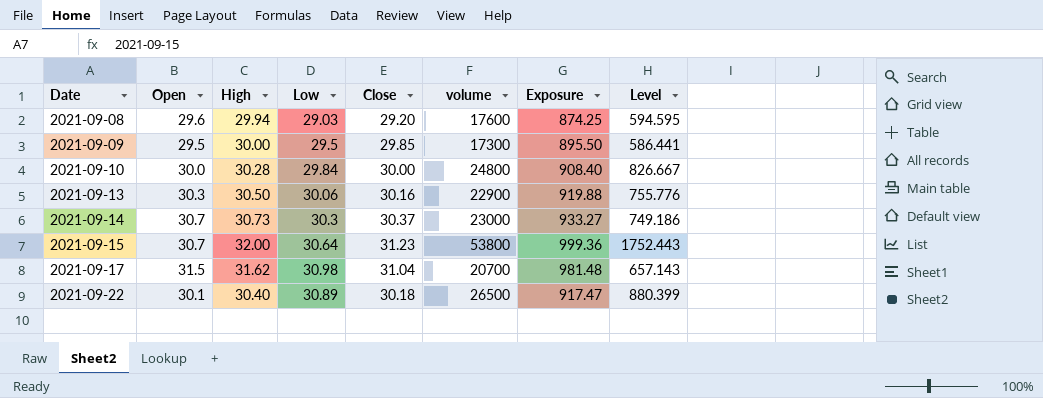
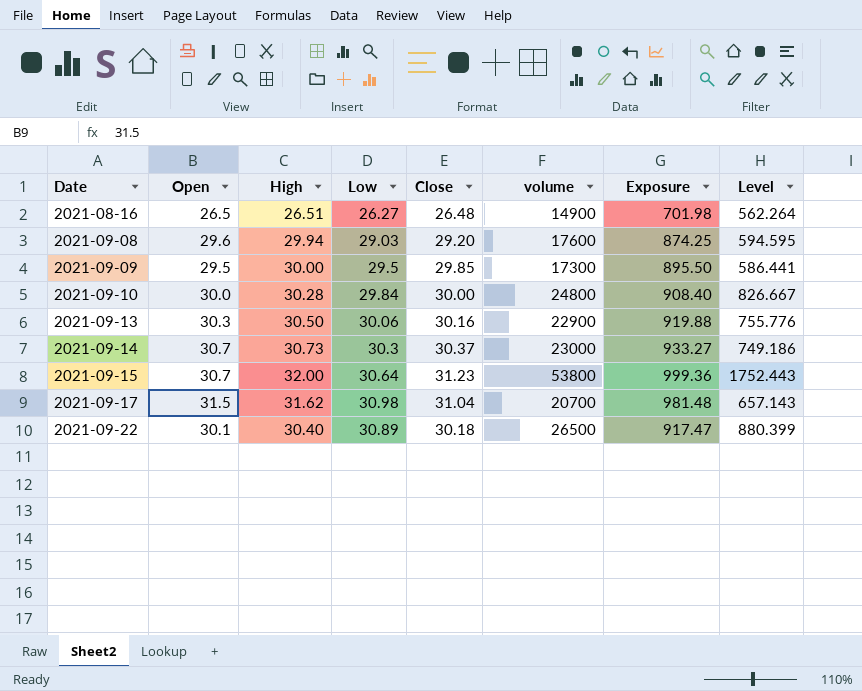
row 2021-08-16: none -> 26.5 | 26.51 | 26.27 | 26.48 | 14900 | 701.98 | 562.264

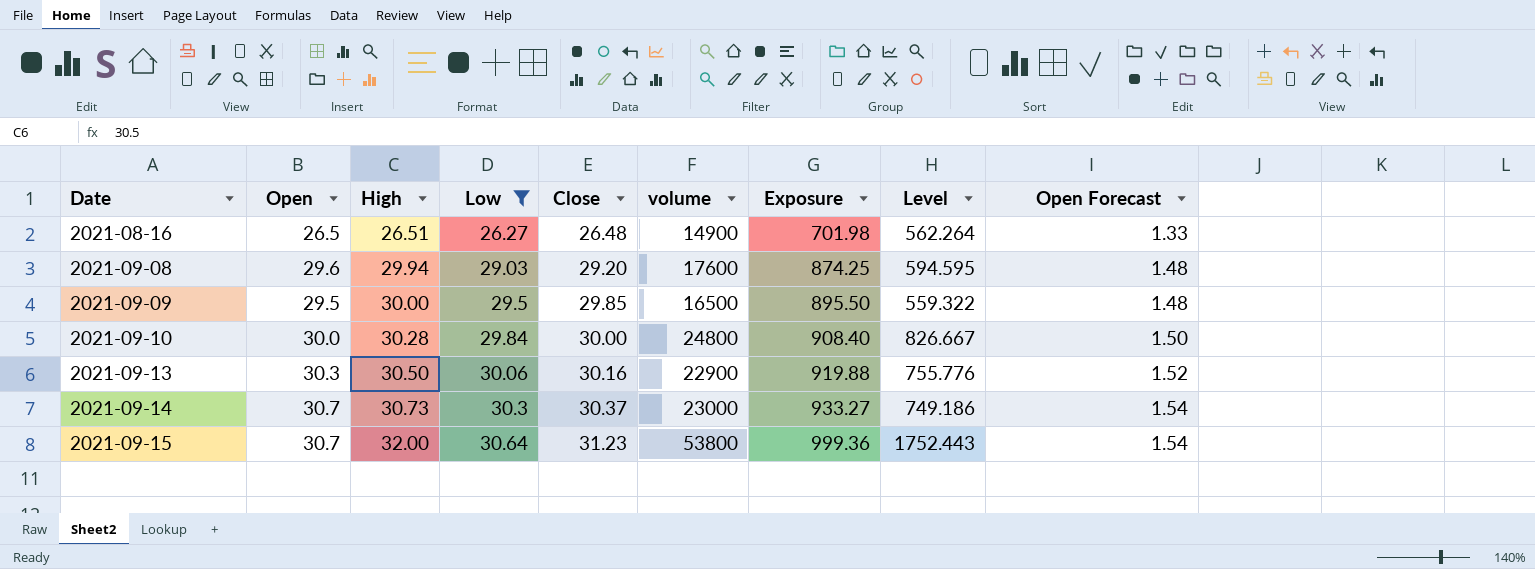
filter: none -> Low <= 30.64
column Open Forecast | formula: none -> [Open] * 0.05
2021-09-09 | volume: 17300 -> 16500
2021-09-09 | Level: 586.441 -> 559.322

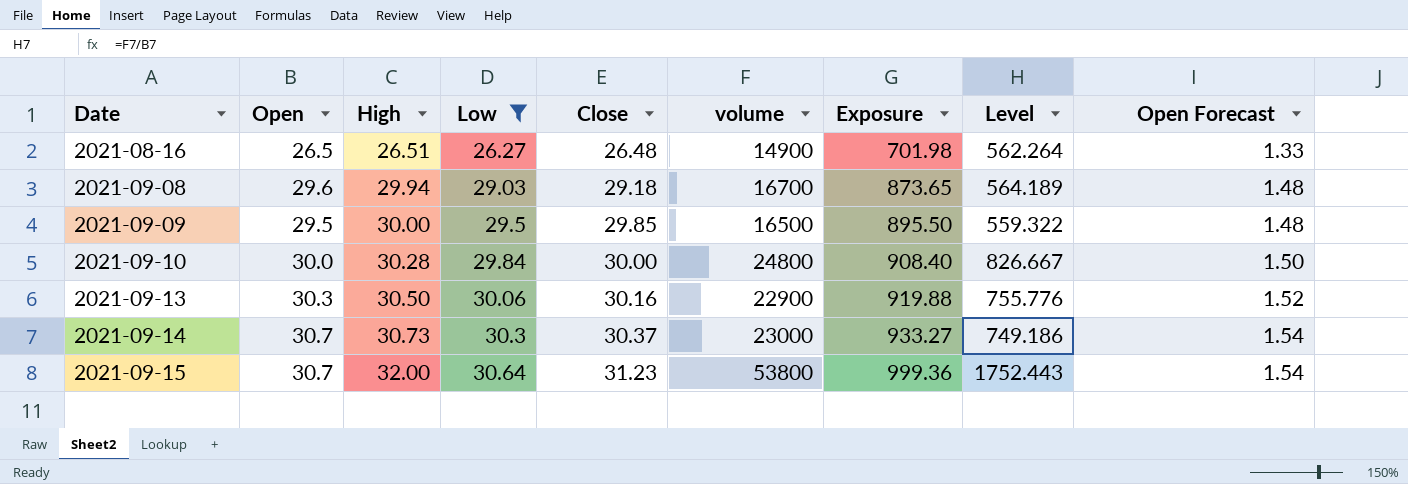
2021-09-08 | Close: 29.20 -> 29.18
2021-09-08 | volume: 17600 -> 16700
2021-09-08 | Exposure: 874.25 -> 873.65
2021-09-08 | Level: 594.595 -> 564.189

